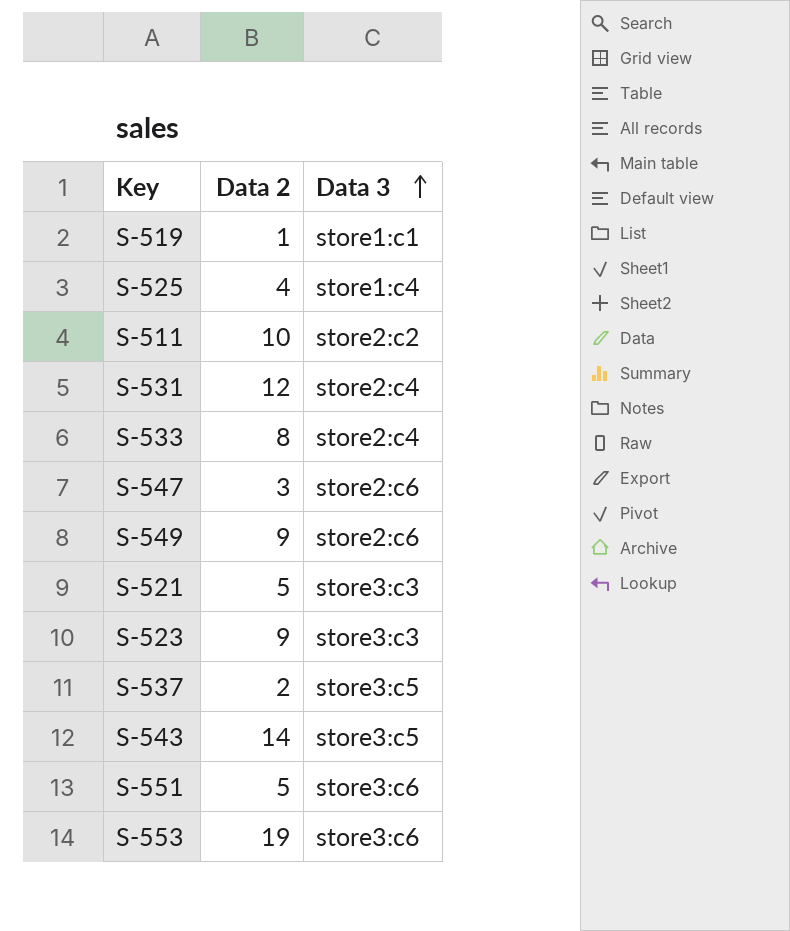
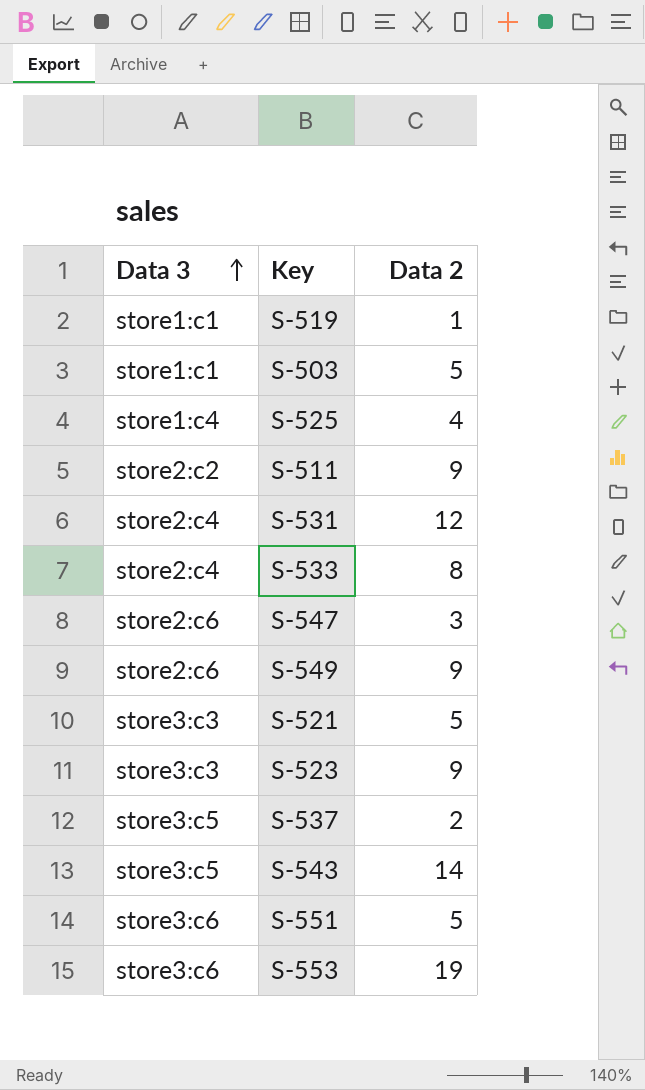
column Data 3 | position: 3 -> 1
row S-503: none -> store1:c1 | 5
S-511 | Data 2: 10 -> 9

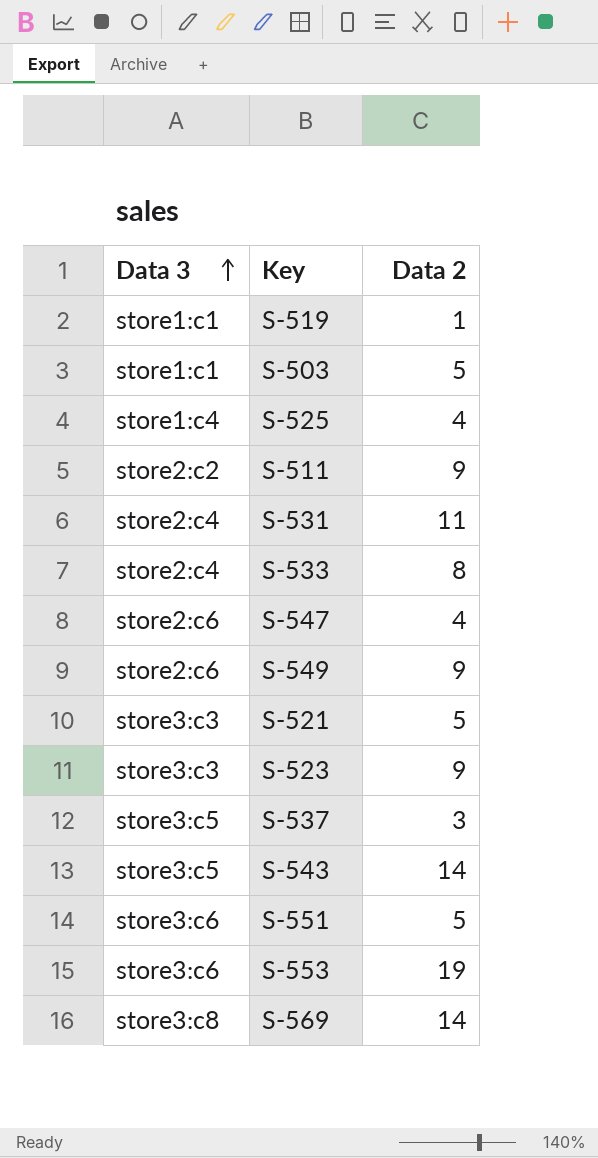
S-531 | Data 2: 12 -> 11
S-547 | Data 2: 3 -> 4
S-537 | Data 2: 2 -> 3
row S-569: none -> store3:c8 | 14

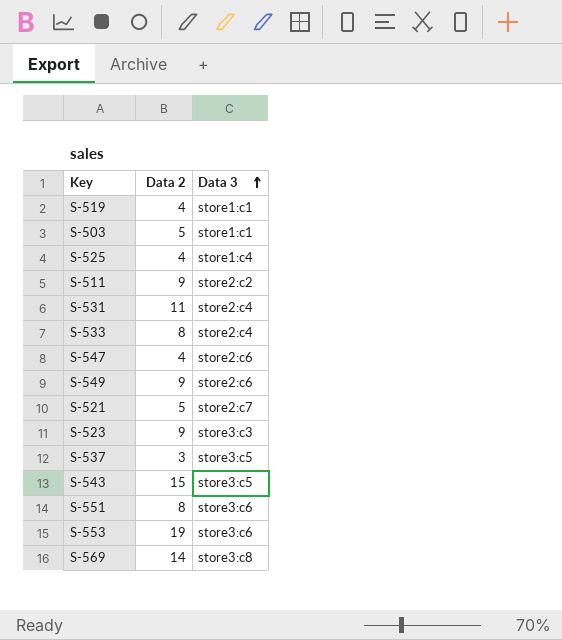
column Data 3 | position: 1 -> 3
S-519 | Data 2: 1 -> 4
S-521 | Data 3: store3:c3 -> store2:c7
S-543 | Data 2: 14 -> 15
S-551 | Data 2: 5 -> 8

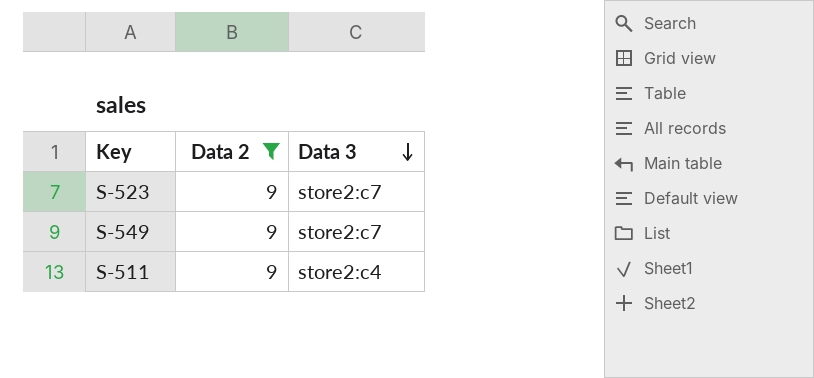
filter: none -> Data 2 = 9
row order: Data 3 ascending -> Data 3 descending
S-523 | Data 3: store3:c3 -> store2:c7
S-549 | Data 3: store2:c6 -> store2:c7
S-511 | Data 3: store2:c2 -> store2:c4

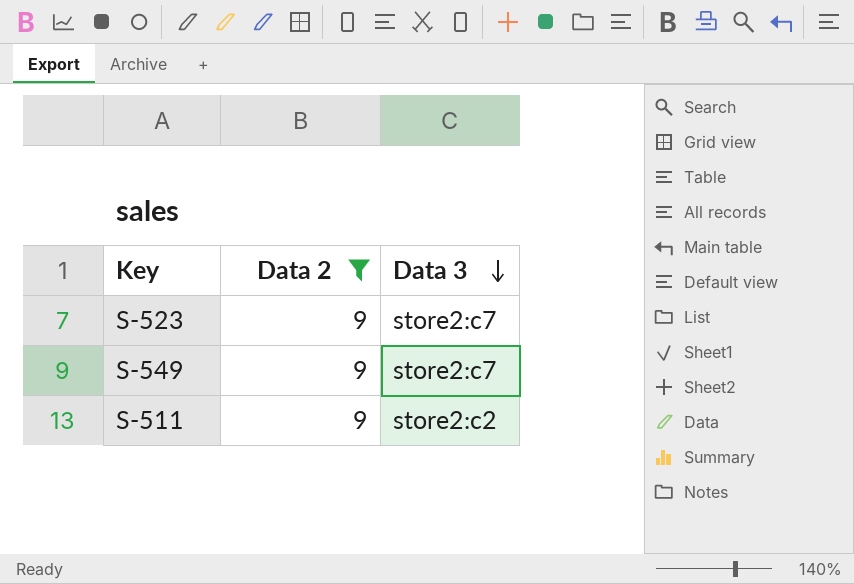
S-511 | Data 3: store2:c4 -> store2:c2

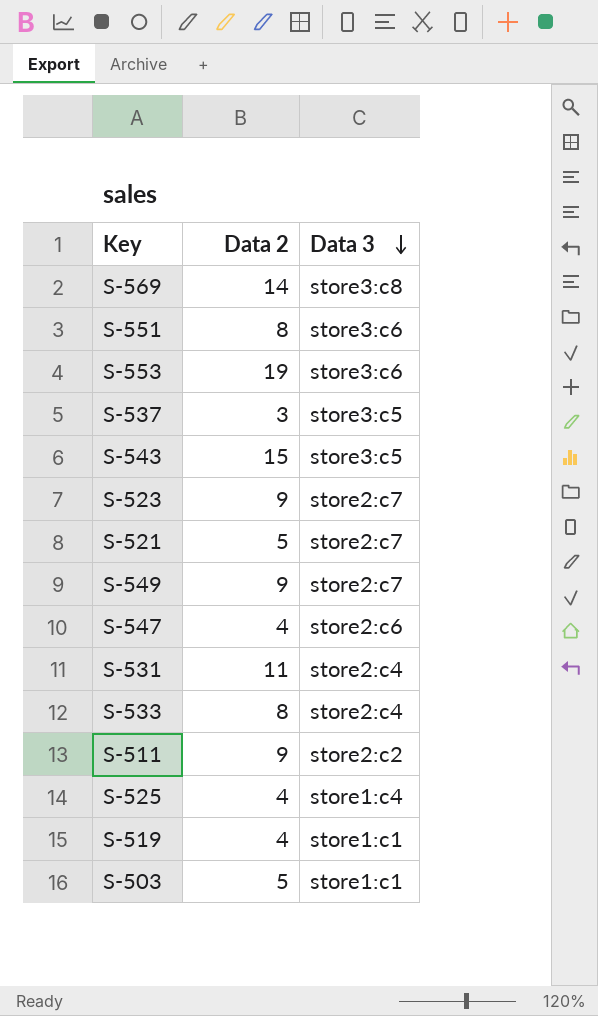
filter: Data 2 = 9 -> none

